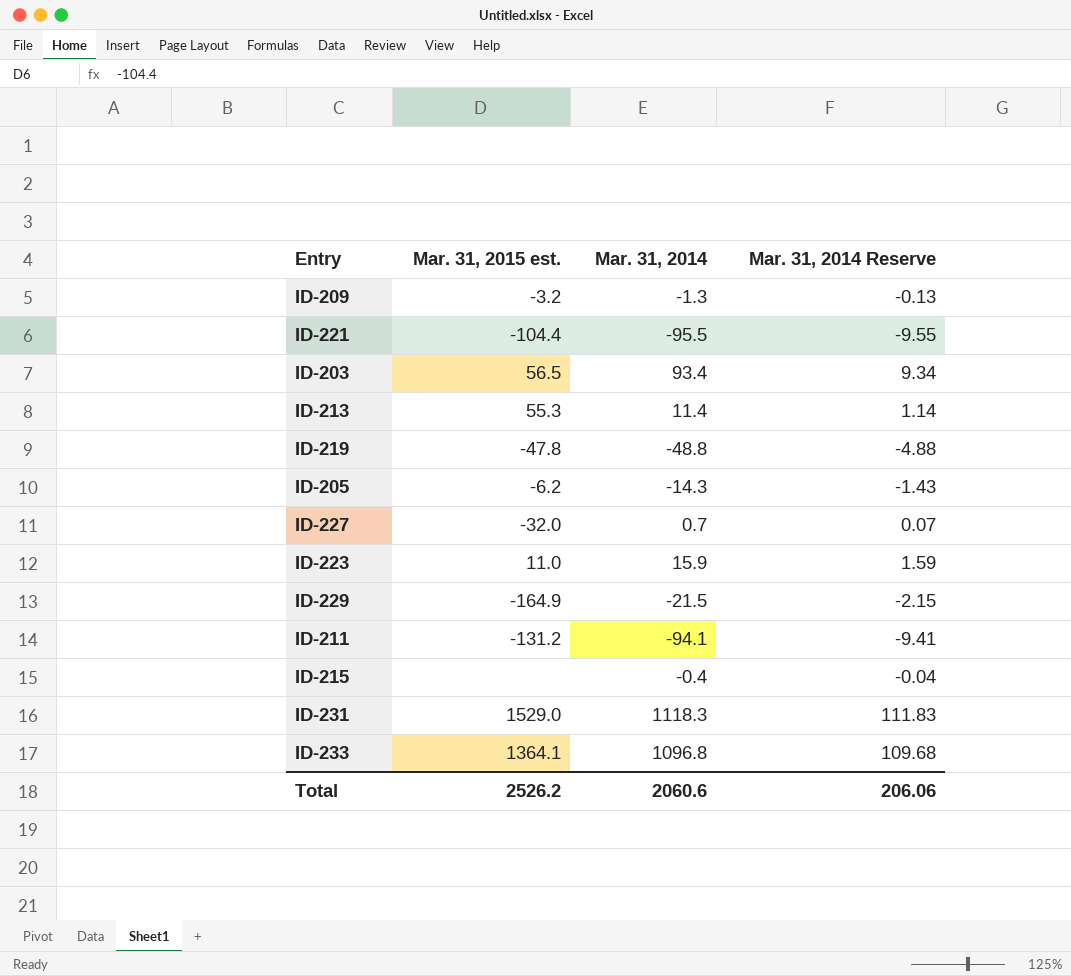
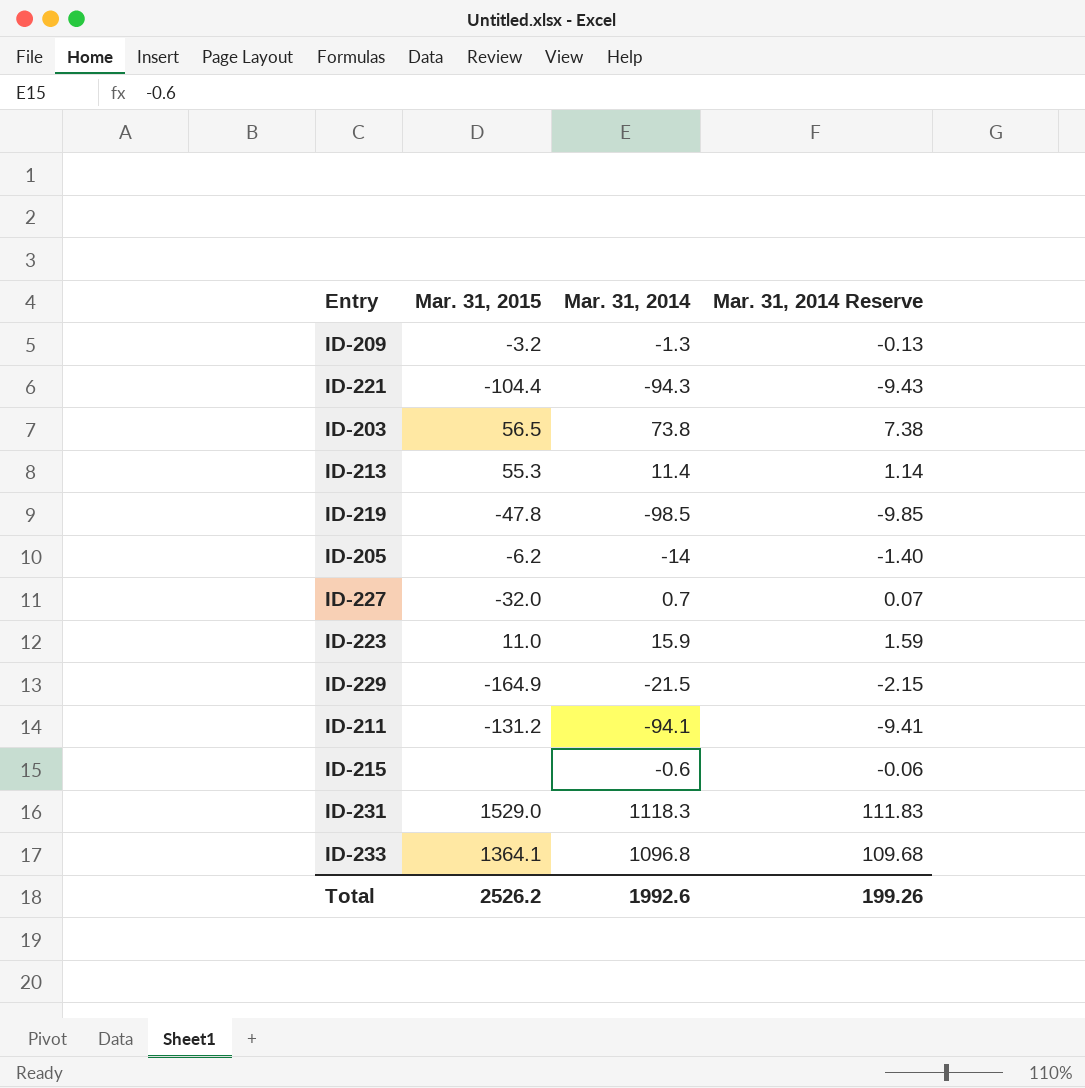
column name: Mar. 31, 2015 est. -> Mar. 31, 2015
ID-221 | Mar. 31, 2014: -95.5 -> -94.3
ID-221 | Mar. 31, 2014 Reserve: -9.55 -> -9.43
ID-203 | Mar. 31, 2014: 93.4 -> 73.8
ID-203 | Mar. 31, 2014 Reserve: 9.34 -> 7.38
ID-219 | Mar. 31, 2014: -48.8 -> -98.5
ID-219 | Mar. 31, 2014 Reserve: -4.88 -> -9.85
ID-205 | Mar. 31, 2014: -14.3 -> -14
ID-205 | Mar. 31, 2014 Reserve: -1.43 -> -1.40
ID-215 | Mar. 31, 2014: -0.4 -> -0.6
ID-215 | Mar. 31, 2014 Reserve: -0.04 -> -0.06
Total | Mar. 31, 2014: 2060.6 -> 1992.6
Total | Mar. 31, 2014 Reserve: 206.06 -> 199.26

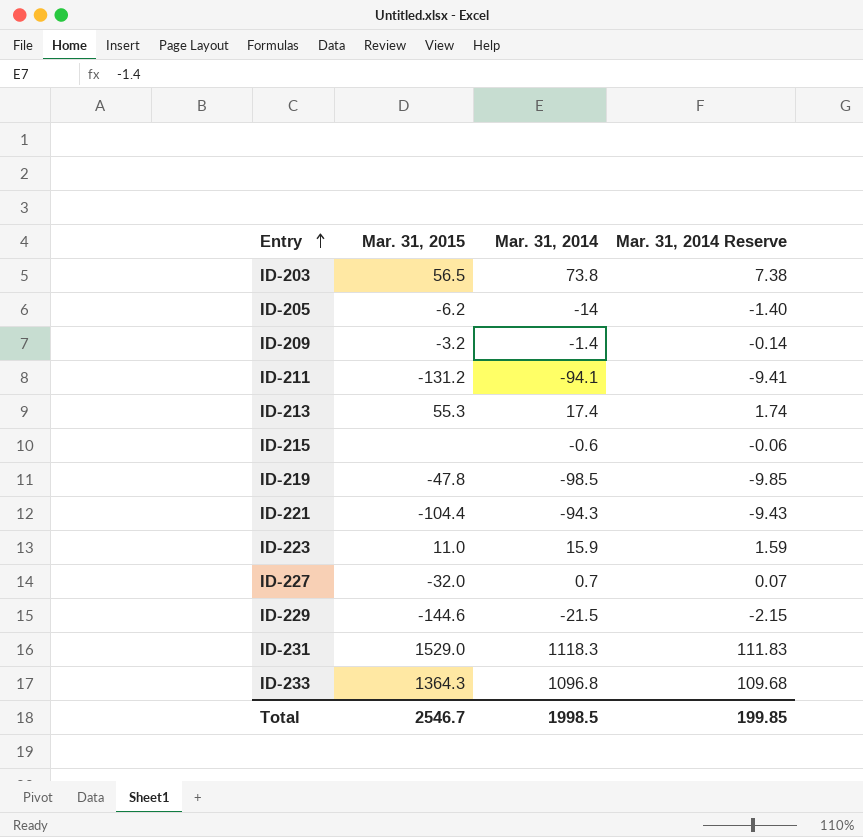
row order: none -> Entry ascending
ID-209 | Mar. 31, 2014: -1.3 -> -1.4
ID-209 | Mar. 31, 2014 Reserve: -0.13 -> -0.14
ID-213 | Mar. 31, 2014: 11.4 -> 17.4
ID-213 | Mar. 31, 2014 Reserve: 1.14 -> 1.74
ID-229 | Mar. 31, 2015: -164.9 -> -144.6
ID-233 | Mar. 31, 2015: 1364.1 -> 1364.3
Total | Mar. 31, 2015: 2526.2 -> 2546.7
Total | Mar. 31, 2014: 1992.6 -> 1998.5
Total | Mar. 31, 2014 Reserve: 199.26 -> 199.85

